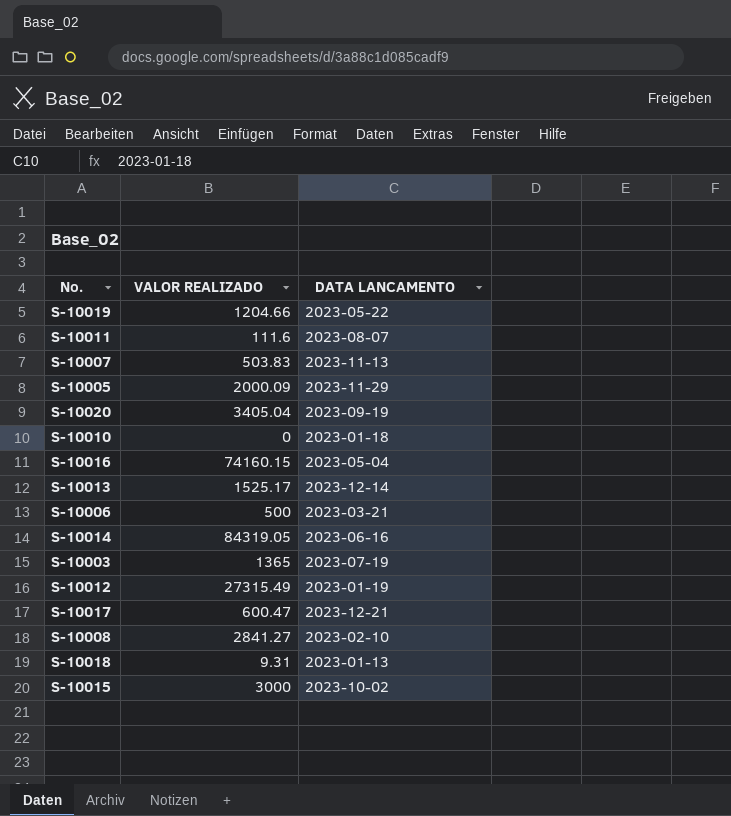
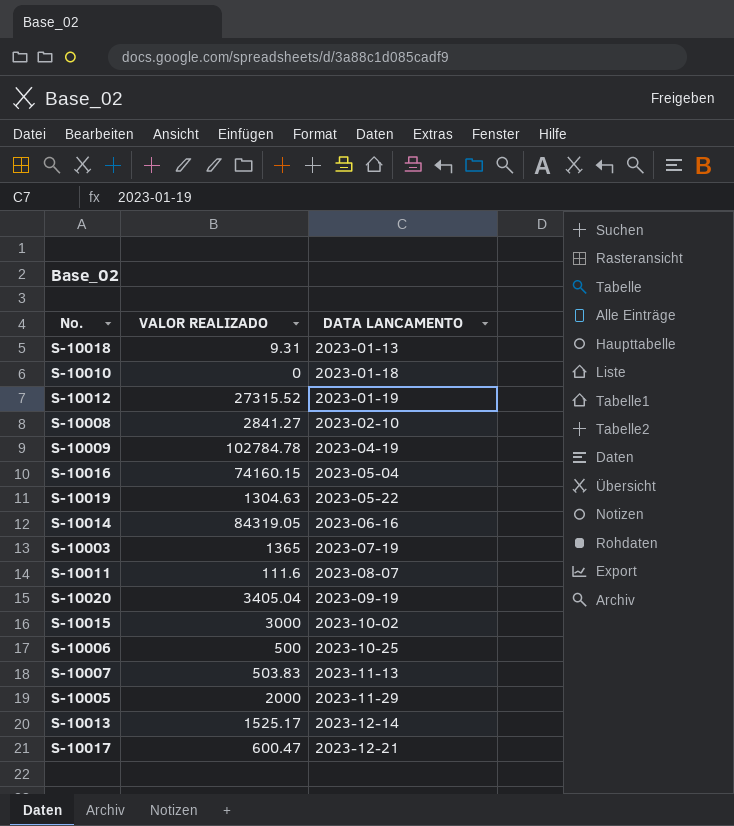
row order: none -> DATA LANCAMENTO ascending
S-10012 | VALOR REALIZADO: 27315.49 -> 27315.52
row S-10009: none -> 102784.78 | 2023-04-19
S-10019 | VALOR REALIZADO: 1204.66 -> 1304.63
S-10006 | DATA LANCAMENTO: 2023-03-21 -> 2023-10-25
S-10005 | VALOR REALIZADO: 2000.09 -> 2000

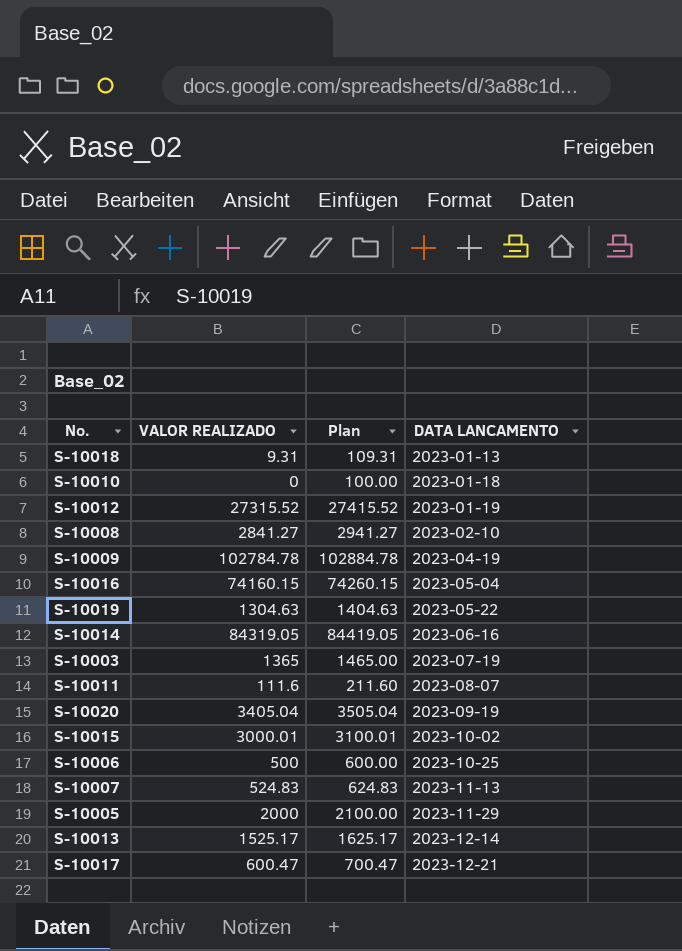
column Plan | formula: none -> [VALOR REALIZADO] + 100
S-10015 | VALOR REALIZADO: 3000 -> 3000.01
S-10007 | VALOR REALIZADO: 503.83 -> 524.83

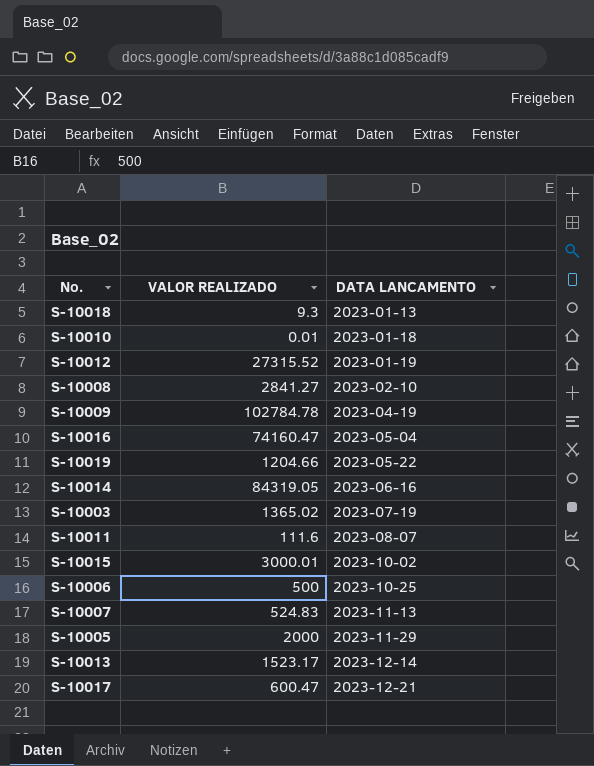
column Plan | formula: [VALOR REALIZADO] + 100 -> none
row S-10020: 3405.04 | 3505.04 | 2023-09-19 -> none
S-10018 | VALOR REALIZADO: 9.31 -> 9.3
S-10010 | VALOR REALIZADO: 0 -> 0.01
S-10016 | VALOR REALIZADO: 74160.15 -> 74160.47
S-10019 | VALOR REALIZADO: 1304.63 -> 1204.66
S-10003 | VALOR REALIZADO: 1365 -> 1365.02
S-10013 | VALOR REALIZADO: 1525.17 -> 1523.17

